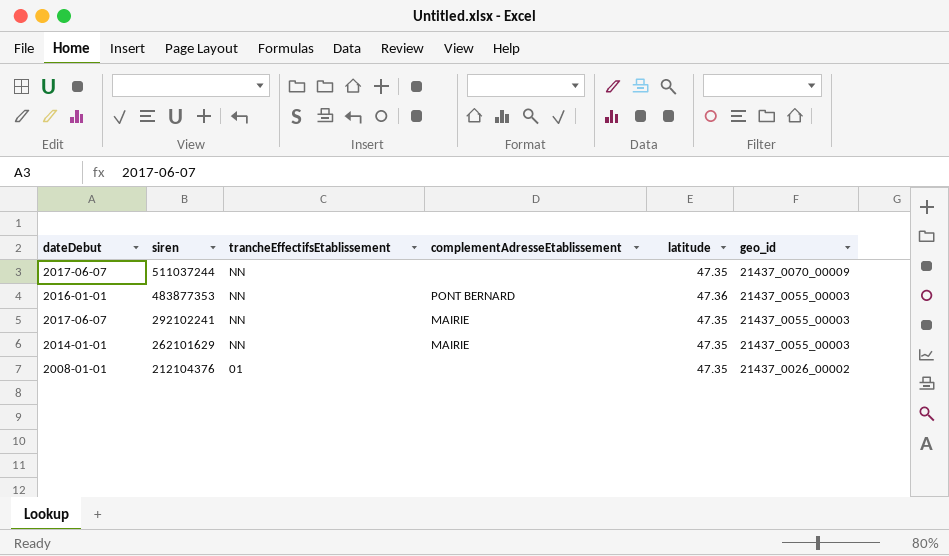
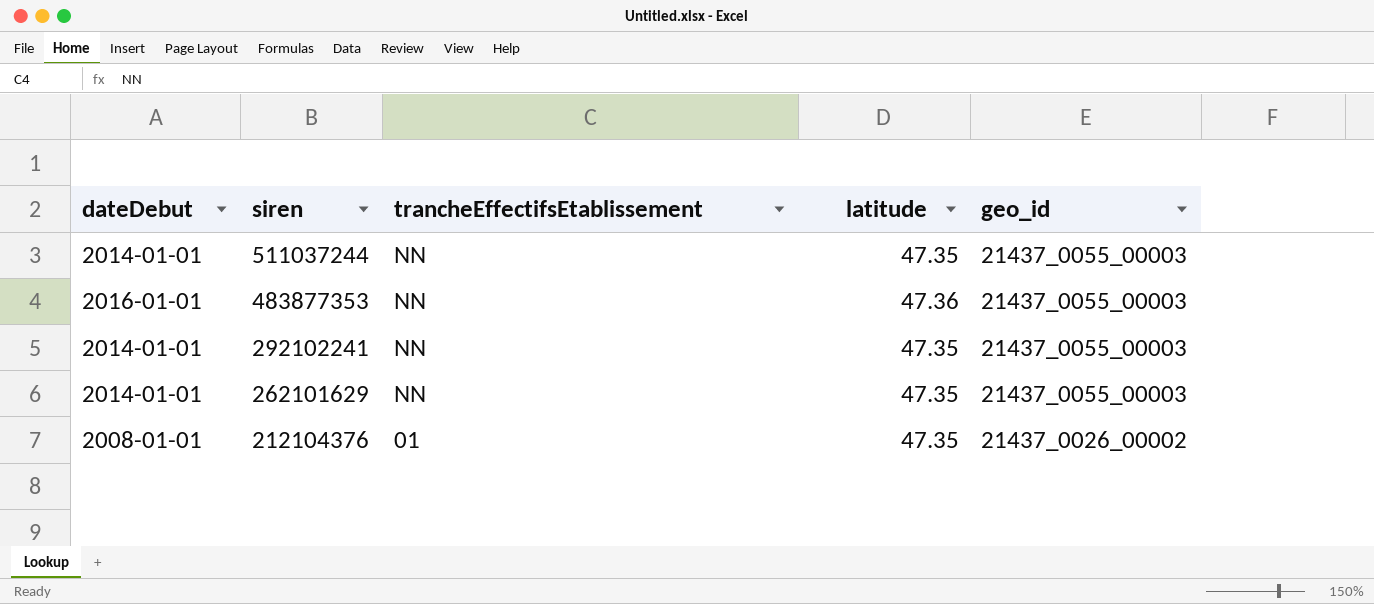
column complementAdresseEtablissement | position: 4 -> none
511037244 | dateDebut: 2017-06-07 -> 2014-01-01
511037244 | geo_id: 21437_0070_00009 -> 21437_0055_00003
292102241 | dateDebut: 2017-06-07 -> 2014-01-01

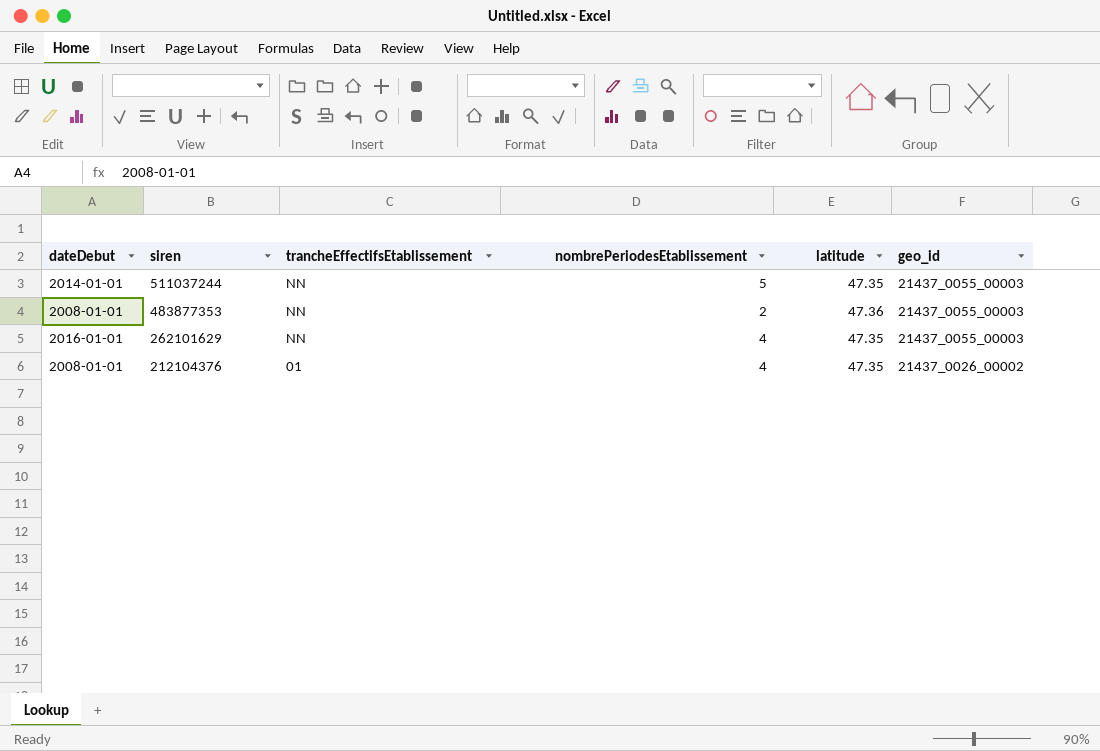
column nombrePeriodesEtablissement | position: none -> 4
row 292102241: 2014-01-01 | NN | 47.35 | 21437_0055_00003 -> none
483877353 | dateDebut: 2016-01-01 -> 2008-01-01
262101629 | dateDebut: 2014-01-01 -> 2016-01-01

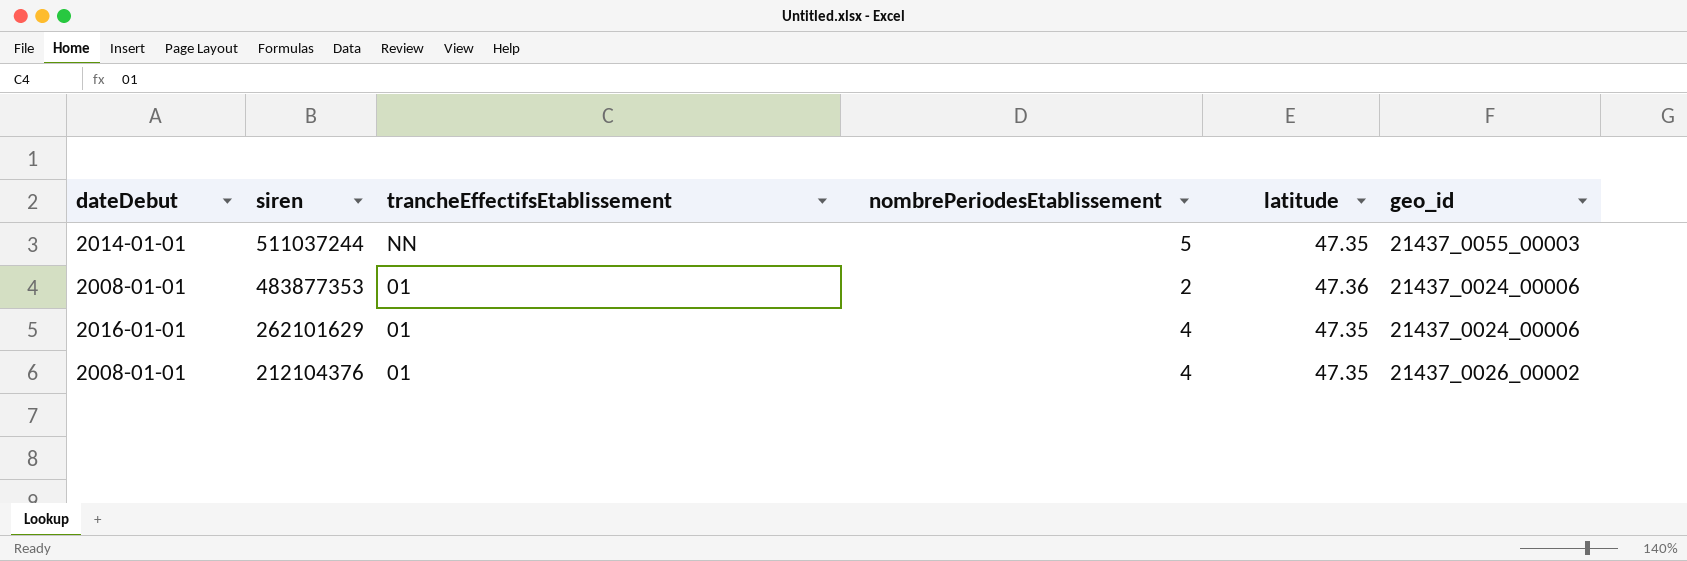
483877353 | trancheEffectifsEtablissement: NN -> 01
483877353 | geo_id: 21437_0055_00003 -> 21437_0024_00006
262101629 | trancheEffectifsEtablissement: NN -> 01
262101629 | geo_id: 21437_0055_00003 -> 21437_0024_00006

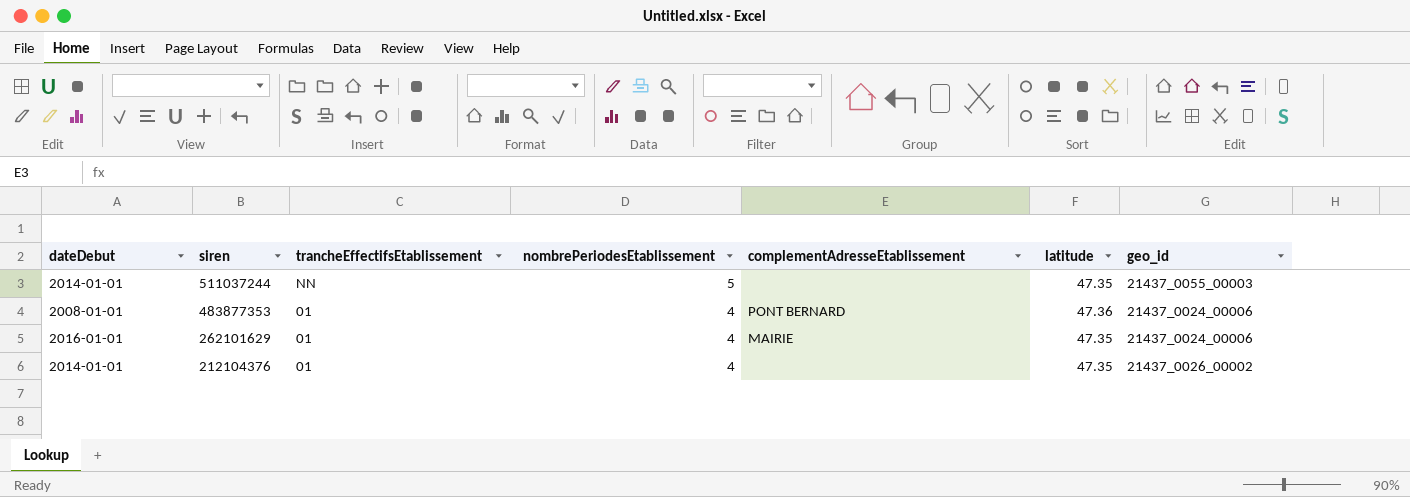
column complementAdresseEtablissement | position: none -> 5
483877353 | nombrePeriodesEtablissement: 2 -> 4
212104376 | dateDebut: 2008-01-01 -> 2014-01-01

